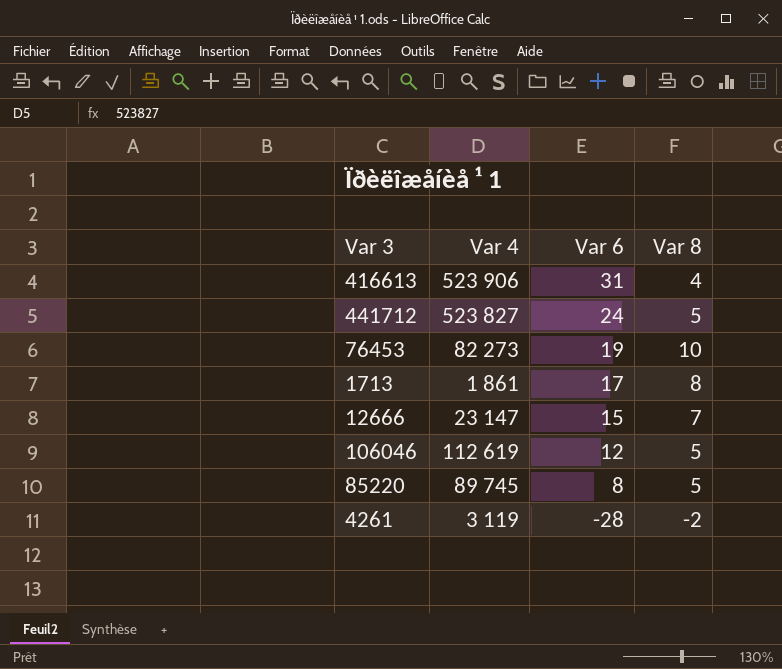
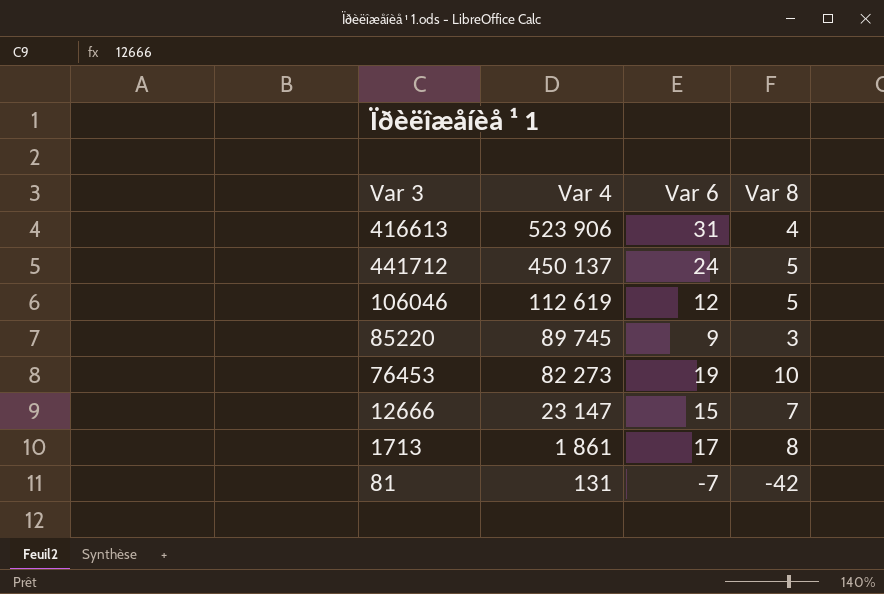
row order: Var 6 descending -> Var 4 descending
row 4261: 3 119 | -28 | -2 -> none
441712 | Var 4: 523 827 -> 450 137
85220 | Var 6: 8 -> 9
85220 | Var 8: 5 -> 3
row 81: none -> 131 | -7 | -42

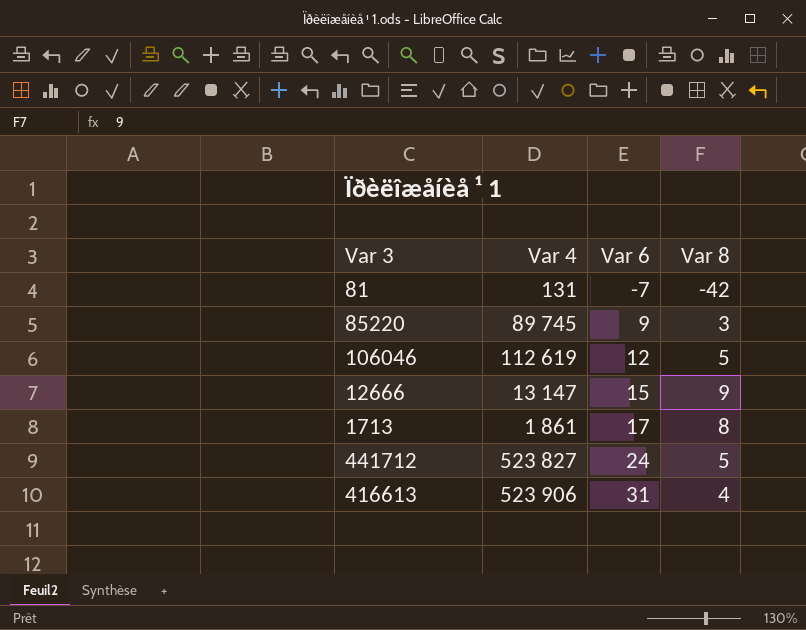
row order: Var 4 descending -> Var 6 ascending
row 76453: 82 273 | 19 | 10 -> none
12666 | Var 4: 23 147 -> 13 147
12666 | Var 8: 7 -> 9
441712 | Var 4: 450 137 -> 523 827

